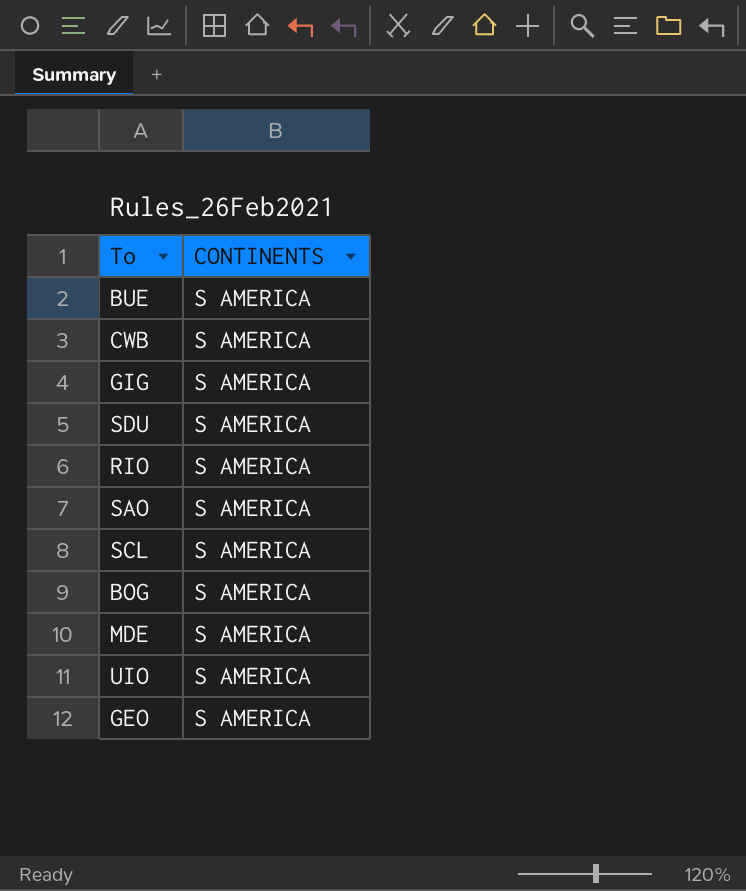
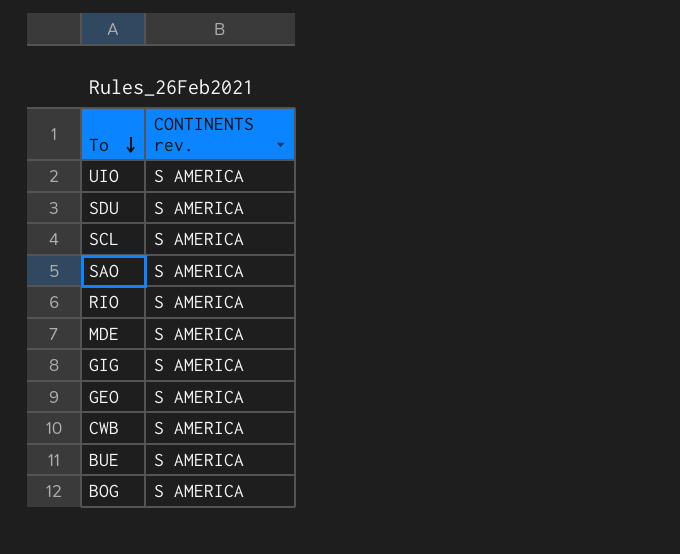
row order: none -> To descending
column name: CONTINENTS -> CONTINENTS rev.

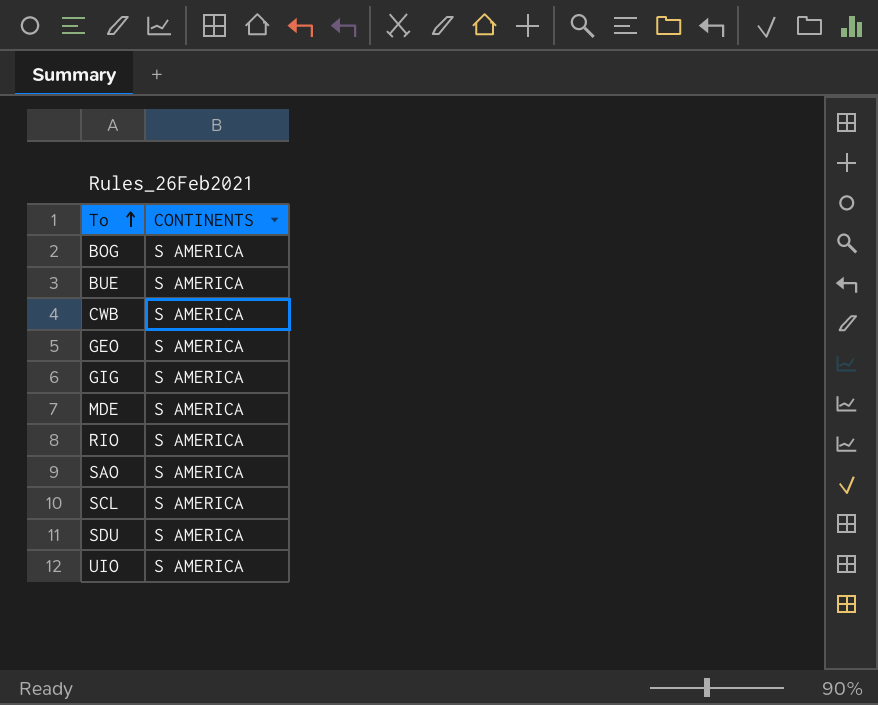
row order: To descending -> To ascending
column name: CONTINENTS rev. -> CONTINENTS

